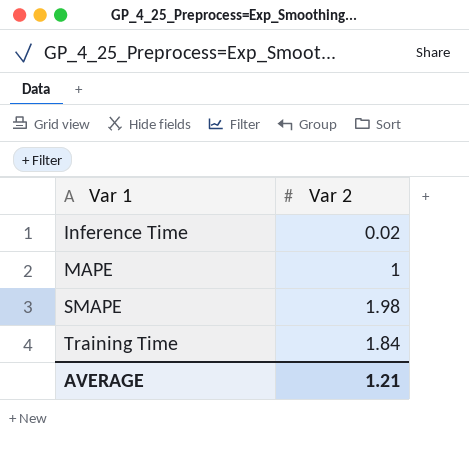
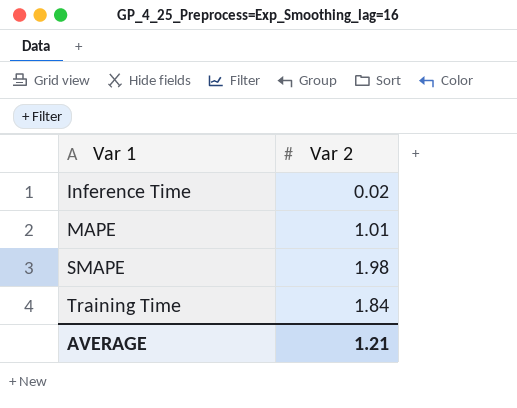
MAPE | Var 2: 1 -> 1.01

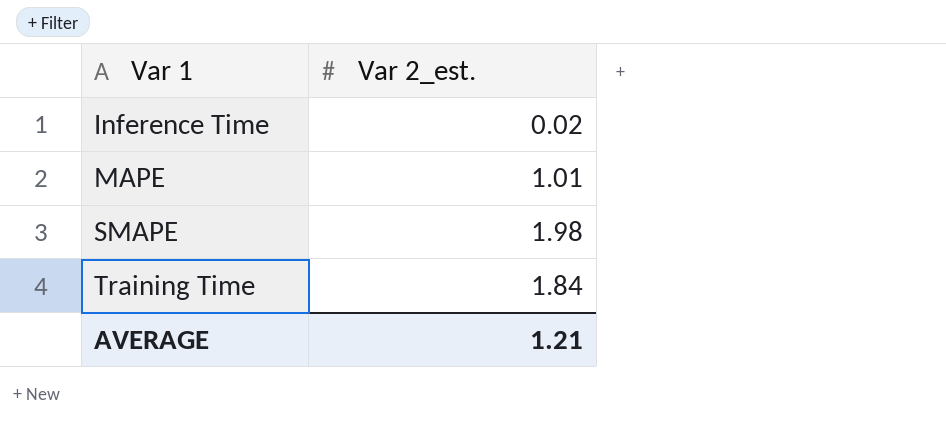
column name: Var 2 -> Var 2_est.

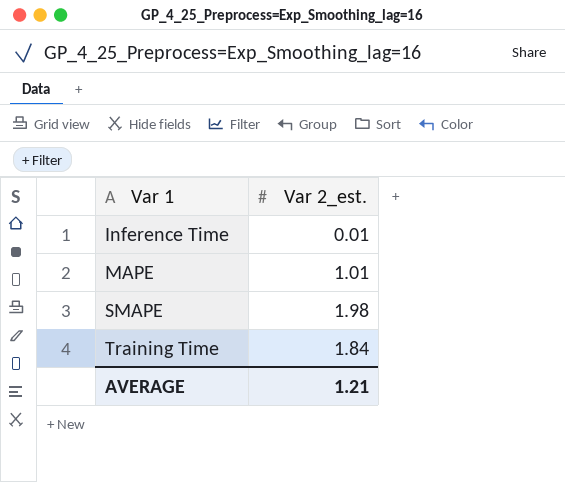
Inference Time | Var 2_est.: 0.02 -> 0.01

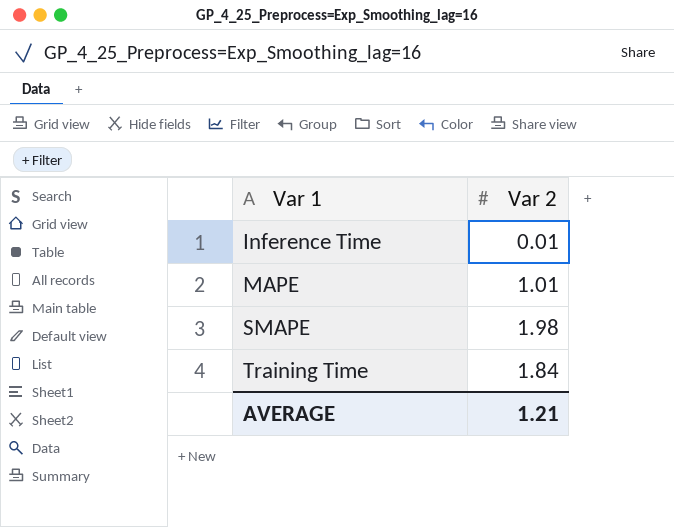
column name: Var 2_est. -> Var 2

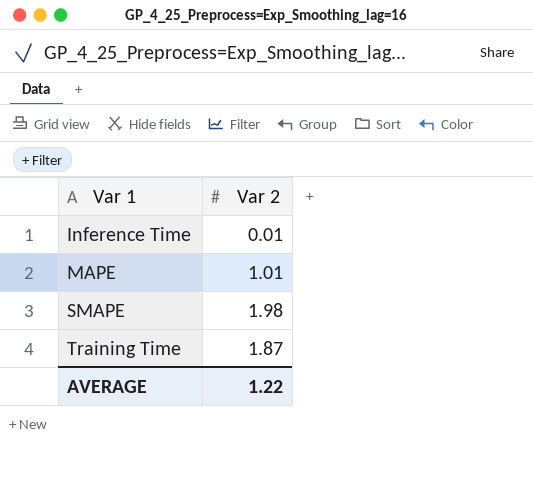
Training Time | Var 2: 1.84 -> 1.87
AVERAGE | Var 2: 1.21 -> 1.22

